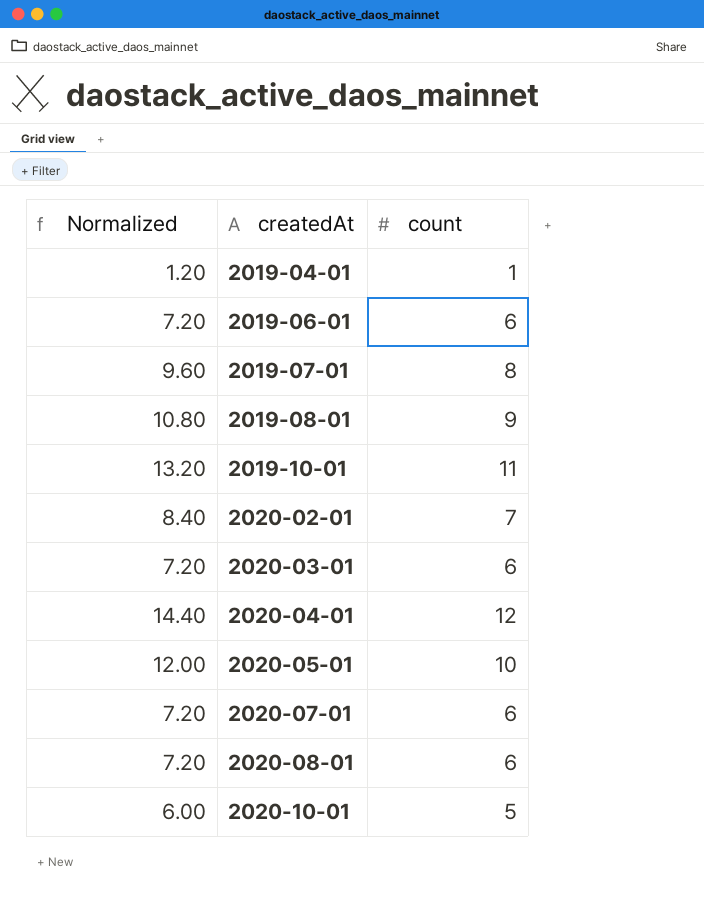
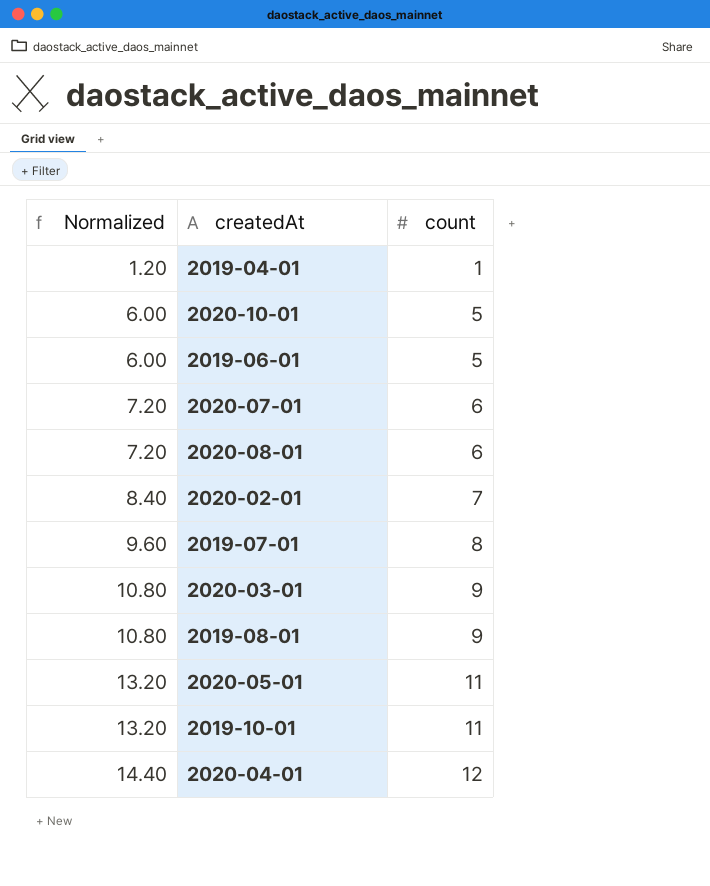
row order: createdAt ascending -> Normalized ascending
2019-06-01 | Normalized: 7.20 -> 6.00
2019-06-01 | count: 6 -> 5
2020-03-01 | Normalized: 7.20 -> 10.80
2020-03-01 | count: 6 -> 9
2020-05-01 | Normalized: 12.00 -> 13.20
2020-05-01 | count: 10 -> 11

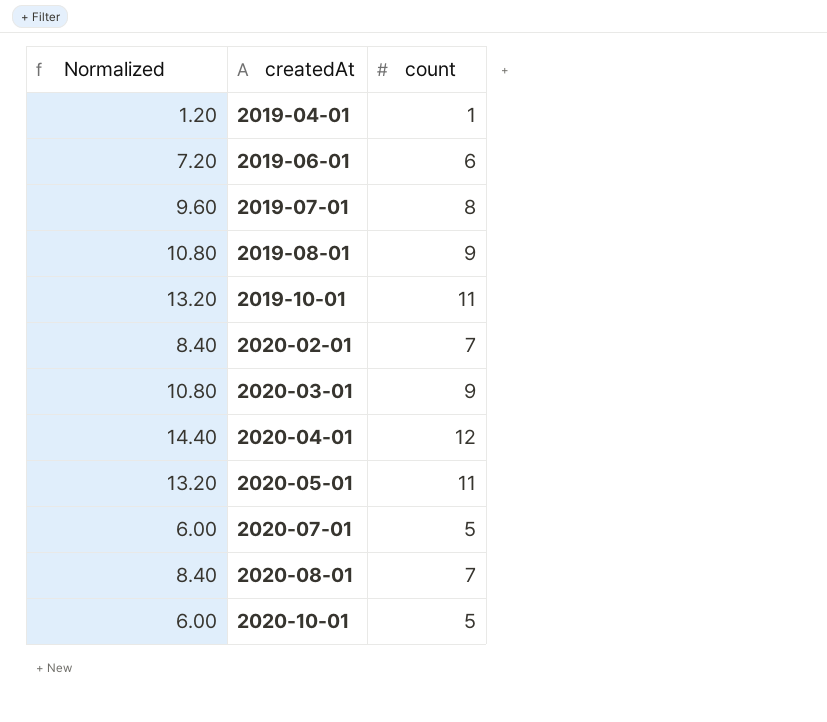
row order: Normalized ascending -> createdAt ascending
2019-06-01 | Normalized: 6.00 -> 7.20
2019-06-01 | count: 5 -> 6
2020-07-01 | Normalized: 7.20 -> 6.00
2020-07-01 | count: 6 -> 5
2020-08-01 | Normalized: 7.20 -> 8.40
2020-08-01 | count: 6 -> 7

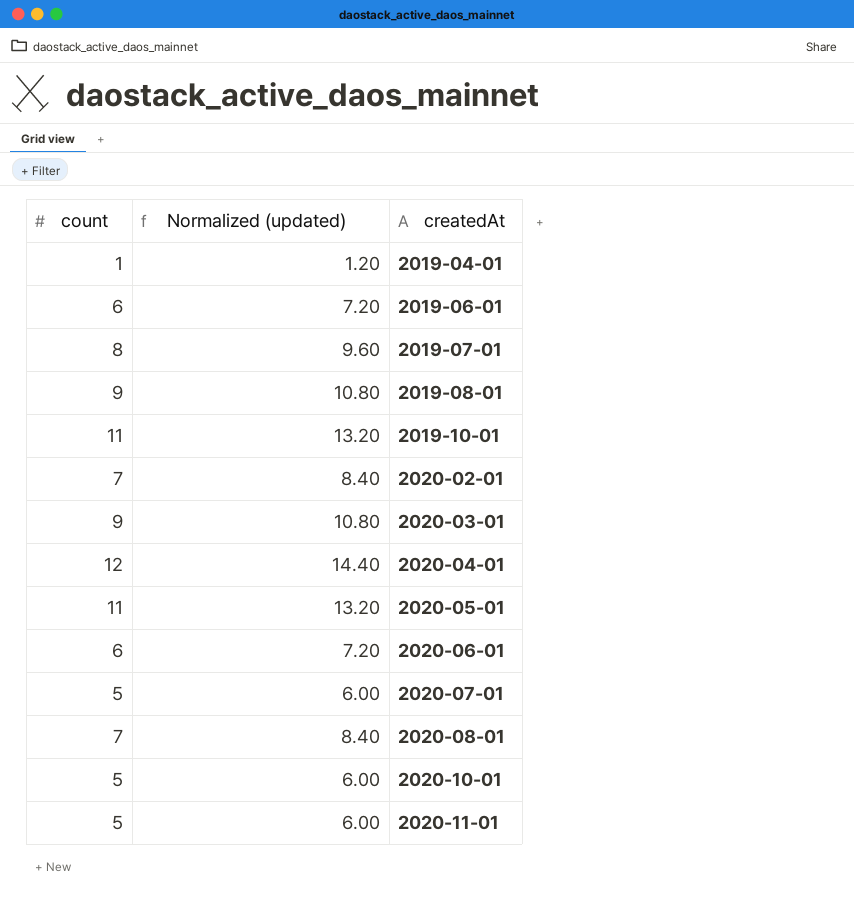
column count | position: 3 -> 1
column name: Normalized -> Normalized (updated)
row 2020-06-01: none -> 6 | 7.20
row 2020-11-01: none -> 5 | 6.00

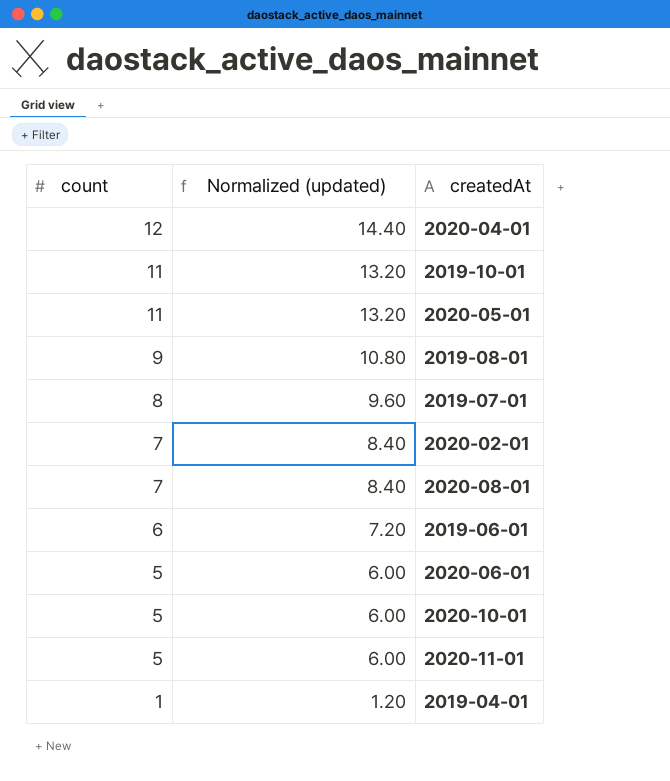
row order: createdAt ascending -> count descending
row 2020-03-01: 9 | 10.80 -> none
row 2020-07-01: 5 | 6.00 -> none
2020-06-01 | count: 6 -> 5
2020-06-01 | Normalized (updated): 7.20 -> 6.00

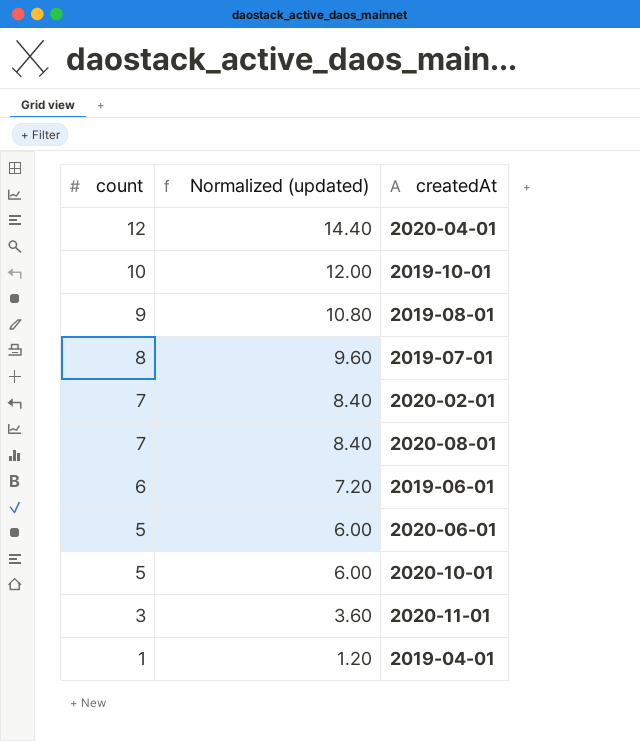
row 2020-05-01: 11 | 13.20 -> none
2019-10-01 | count: 11 -> 10
2019-10-01 | Normalized (updated): 13.20 -> 12.00
2020-11-01 | count: 5 -> 3
2020-11-01 | Normalized (updated): 6.00 -> 3.60

